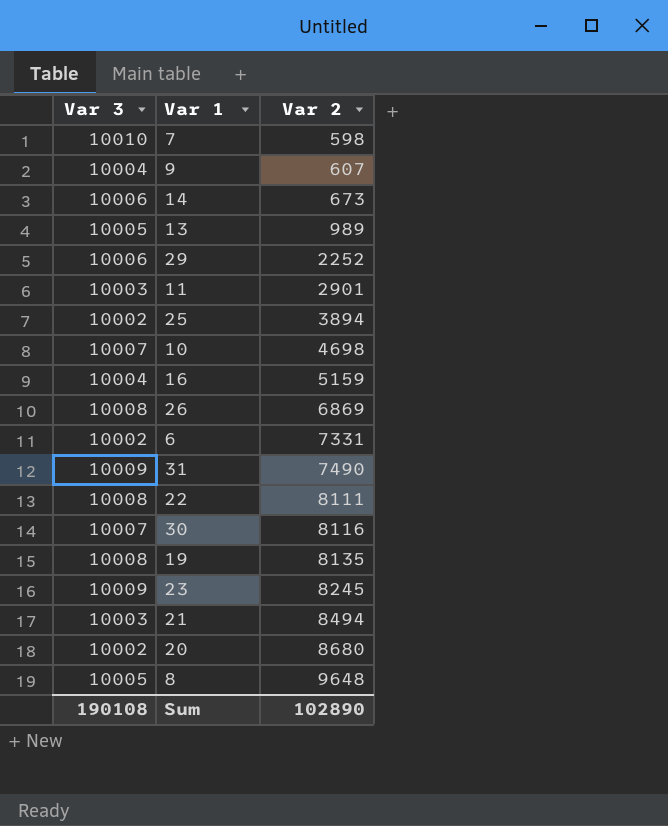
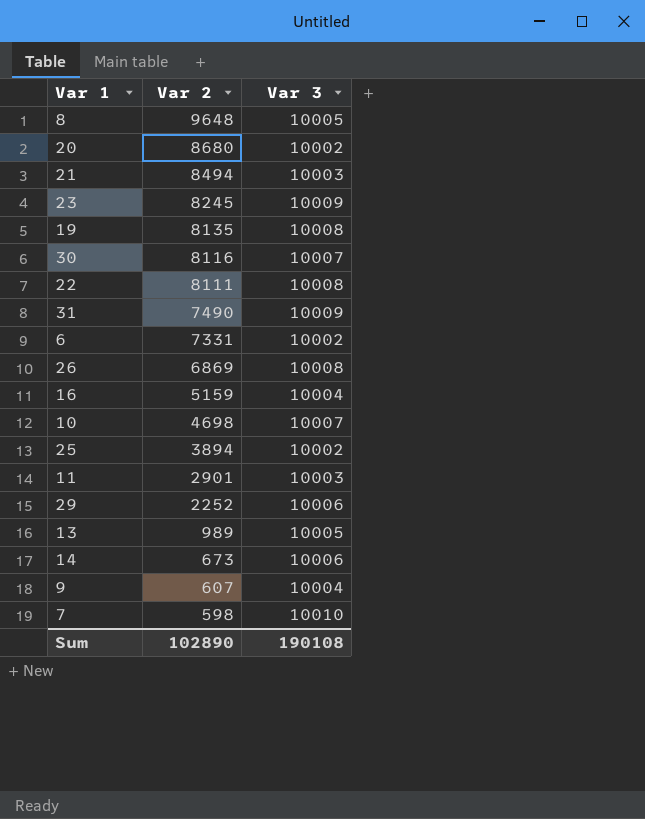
row order: Var 2 ascending -> Var 2 descending
column Var 3 | position: 1 -> 3

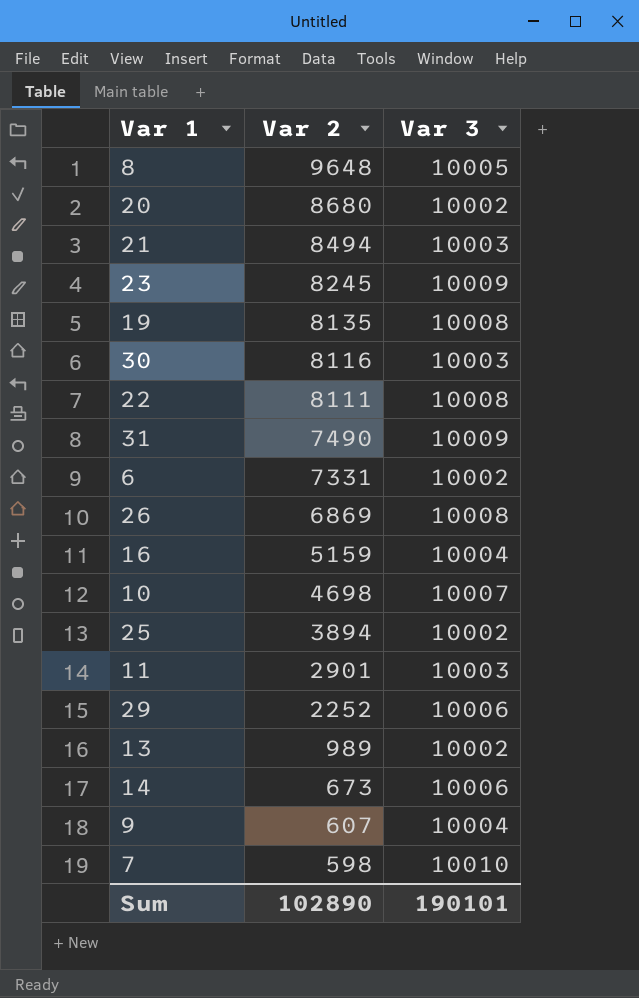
30 | Var 3: 10007 -> 10003
13 | Var 3: 10005 -> 10002
Sum | Var 3: 190108 -> 190101

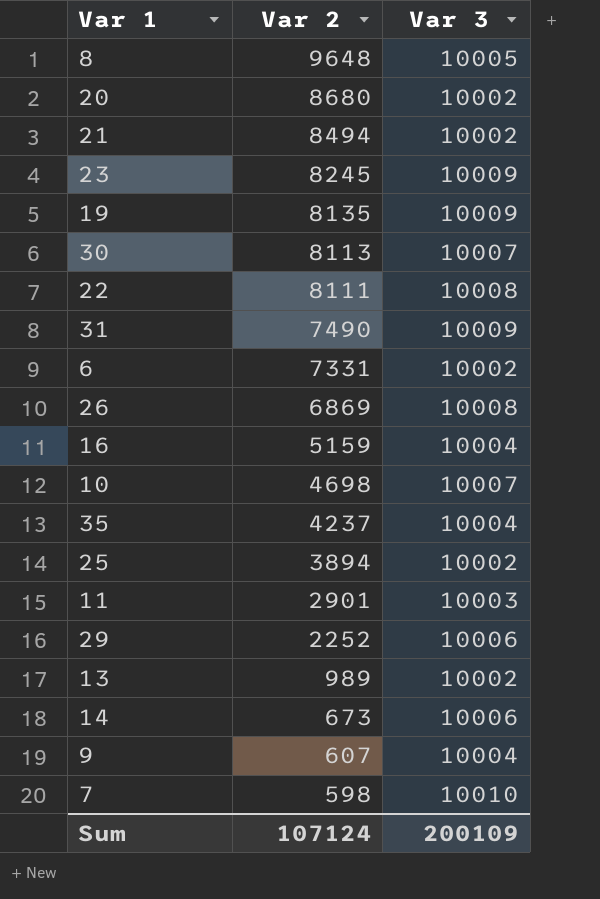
21 | Var 3: 10003 -> 10002
19 | Var 3: 10008 -> 10009
30 | Var 2: 8116 -> 8113
30 | Var 3: 10003 -> 10007
row 35: none -> 4237 | 10004
Sum | Var 2: 102890 -> 107124
Sum | Var 3: 190101 -> 200109

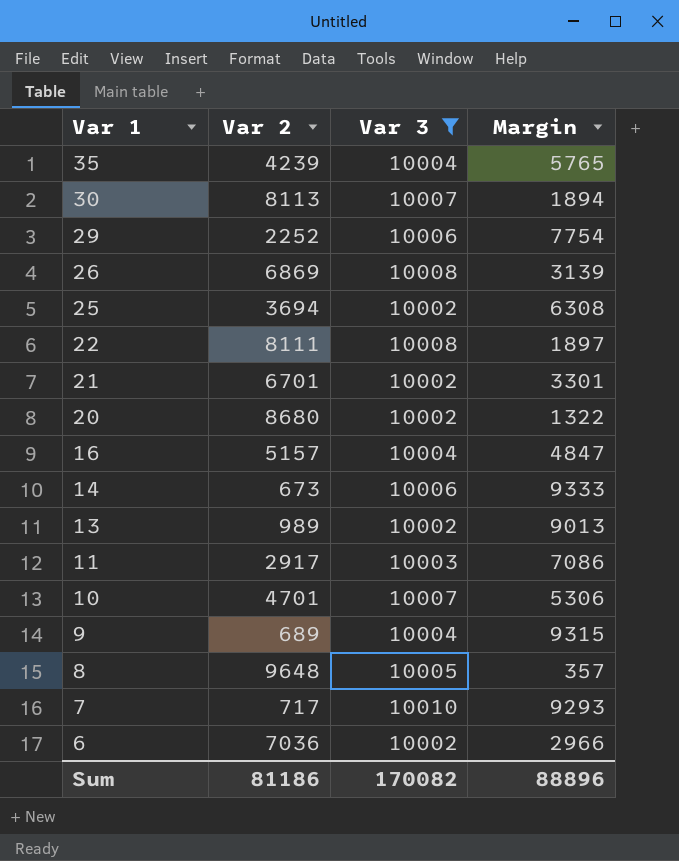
filter: none -> Var 3 != 10009
row order: Var 2 descending -> Var 1 descending
column Margin | formula: none -> [Var 3] - [Var 2]
35 | Var 2: 4237 -> 4239
25 | Var 2: 3894 -> 3694
21 | Var 2: 8494 -> 6701
16 | Var 2: 5159 -> 5157
11 | Var 2: 2901 -> 2917
10 | Var 2: 4698 -> 4701
9 | Var 2: 607 -> 689
7 | Var 2: 598 -> 717
6 | Var 2: 7331 -> 7036
Sum | Var 2: 107124 -> 81186
Sum | Var 3: 200109 -> 170082

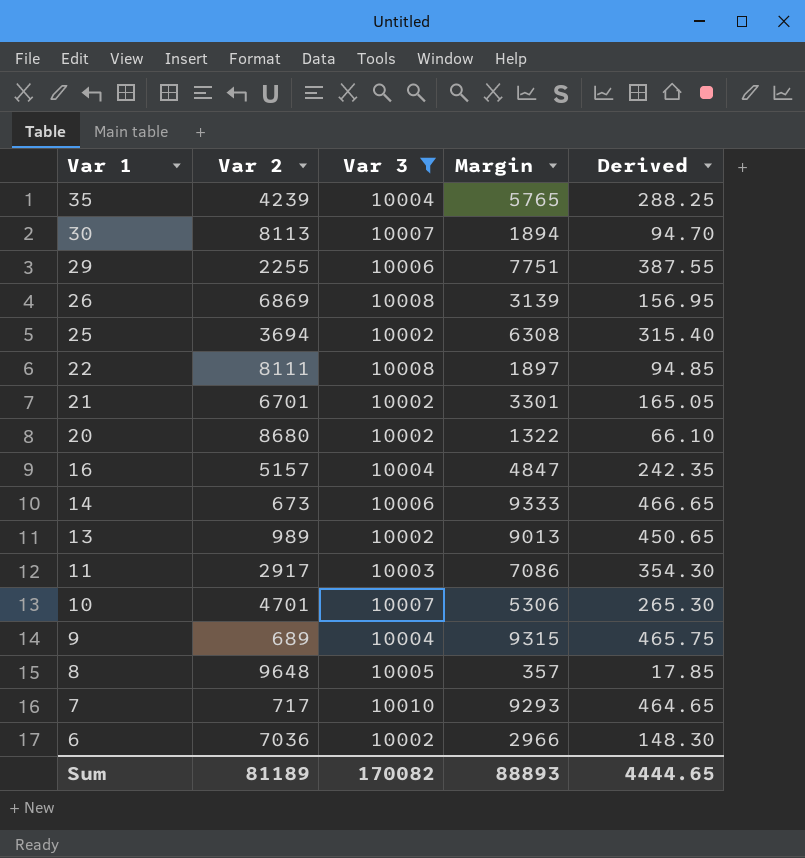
column Derived | formula: none -> [Margin] * 0.05
29 | Var 2: 2252 -> 2255
29 | Margin: 7754 -> 7751
Sum | Var 2: 81186 -> 81189
Sum | Margin: 88896 -> 88893

